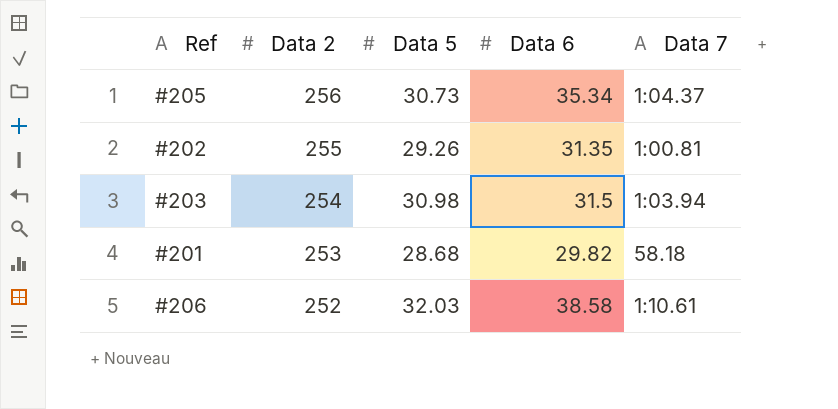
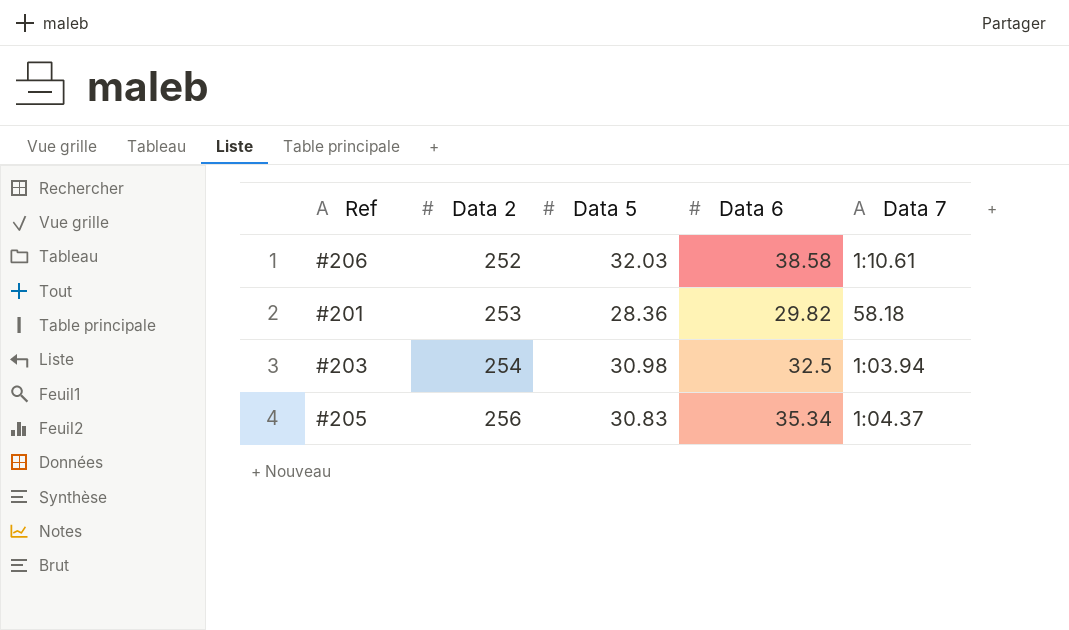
row order: Data 2 descending -> Data 2 ascending
row #202: 255 | 29.26 | 31.35 | 1:00.81 -> none
#201 | Data 5: 28.68 -> 28.36
#203 | Data 6: 31.5 -> 32.5
#205 | Data 5: 30.73 -> 30.83

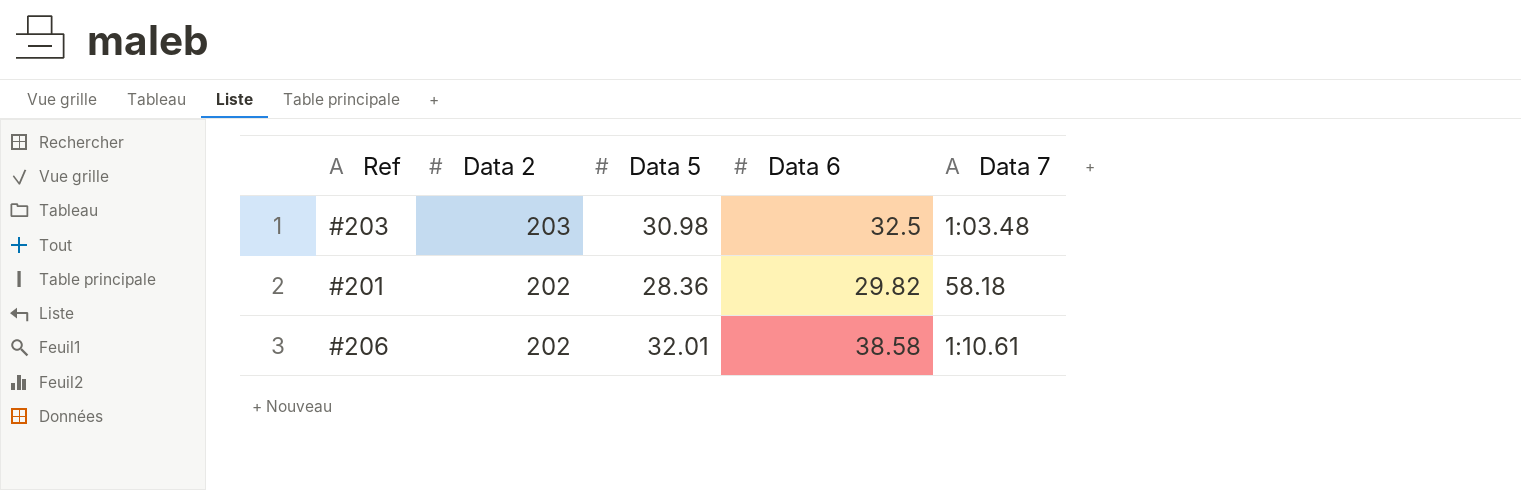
row order: Data 2 ascending -> Data 2 descending
row #205: 256 | 30.83 | 35.34 | 1:04.37 -> none
#203 | Data 2: 254 -> 203
#203 | Data 7: 1:03.94 -> 1:03.48
#201 | Data 2: 253 -> 202
#206 | Data 2: 252 -> 202
#206 | Data 5: 32.03 -> 32.01

